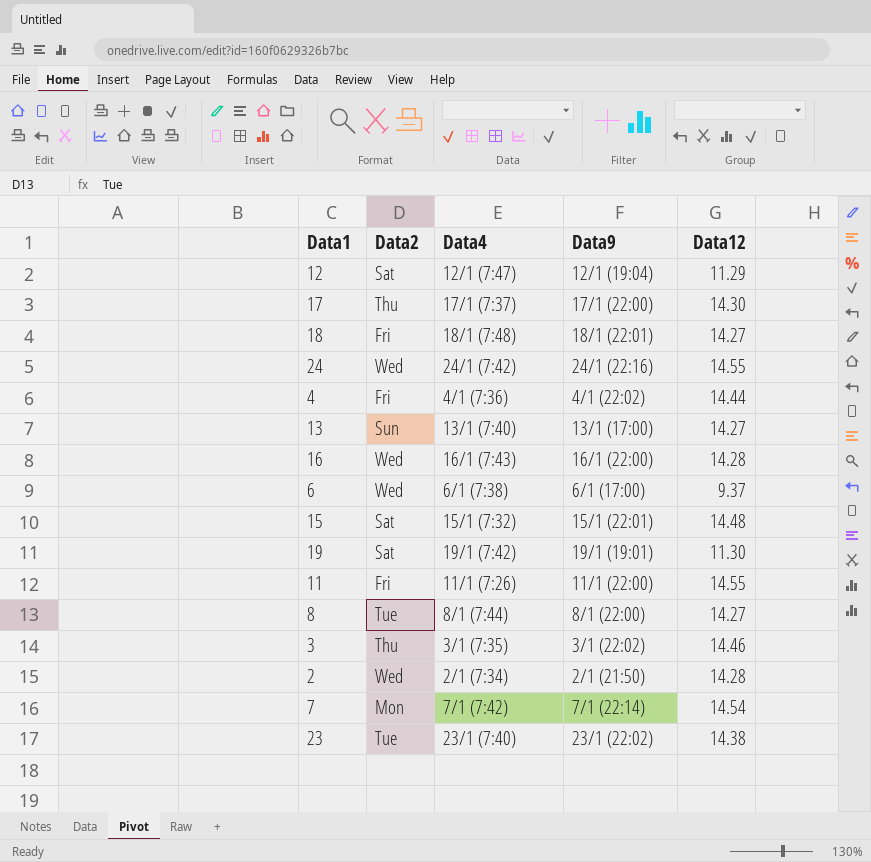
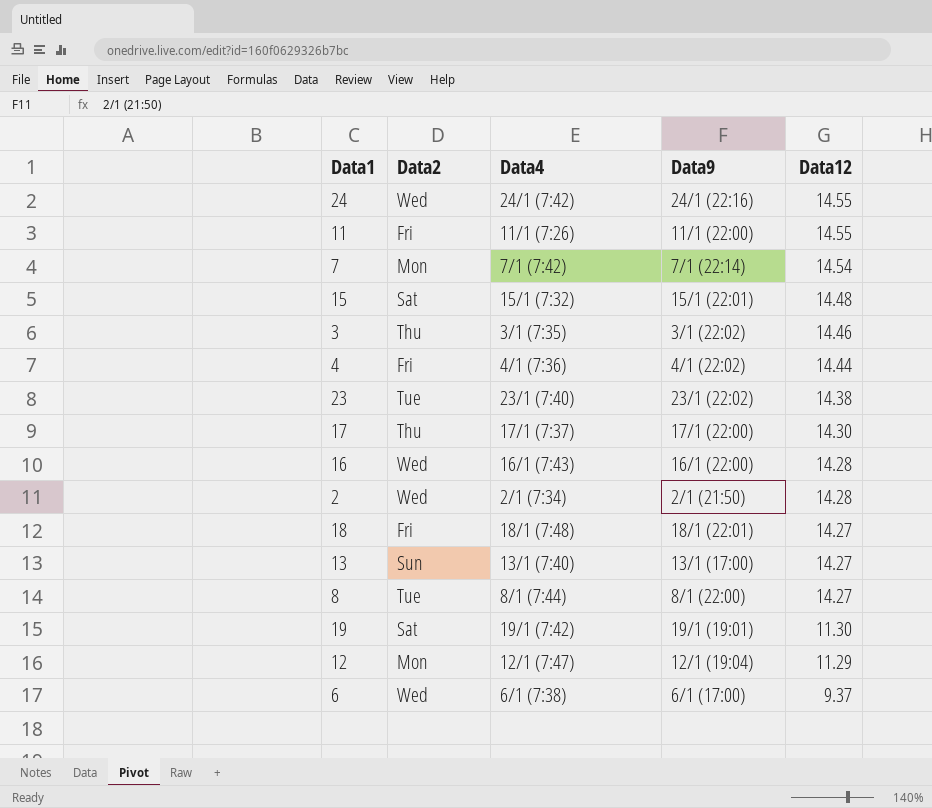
row order: none -> Data12 descending
12 | Data2: Sat -> Mon

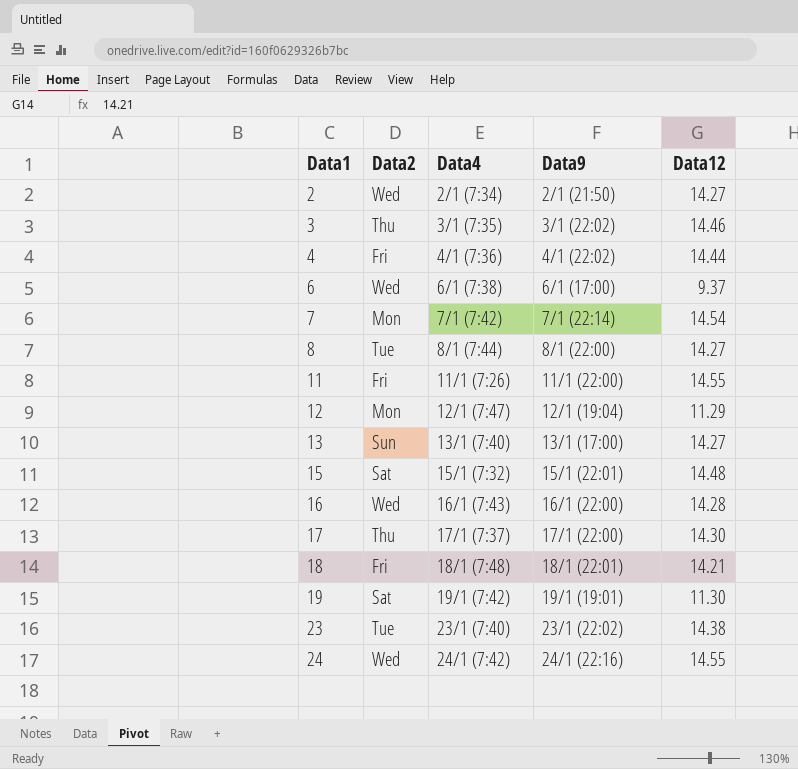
row order: Data12 descending -> Data1 ascending
2 | Data12: 14.28 -> 14.27
18 | Data12: 14.27 -> 14.21

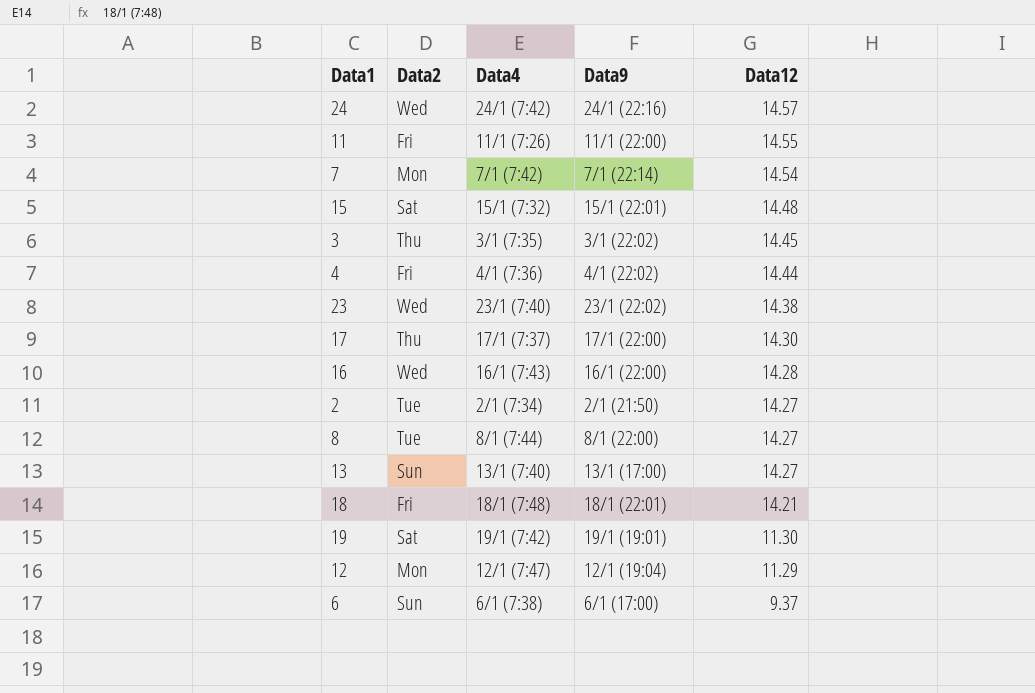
row order: Data1 ascending -> Data12 descending
24 | Data12: 14.55 -> 14.57
3 | Data12: 14.46 -> 14.45
23 | Data2: Tue -> Wed
2 | Data2: Wed -> Tue
6 | Data2: Wed -> Sun

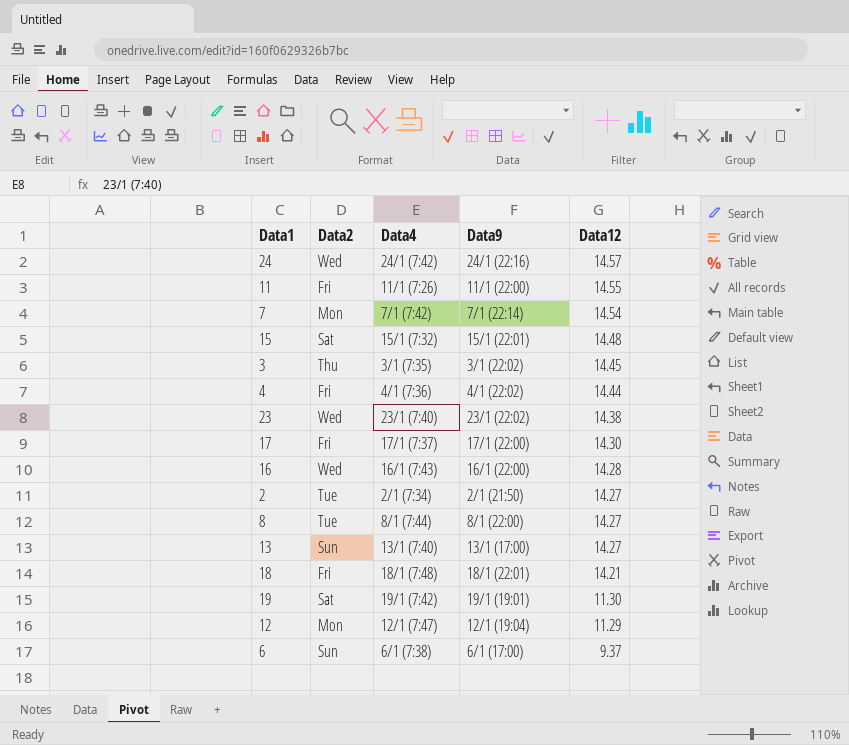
17 | Data2: Thu -> Fri

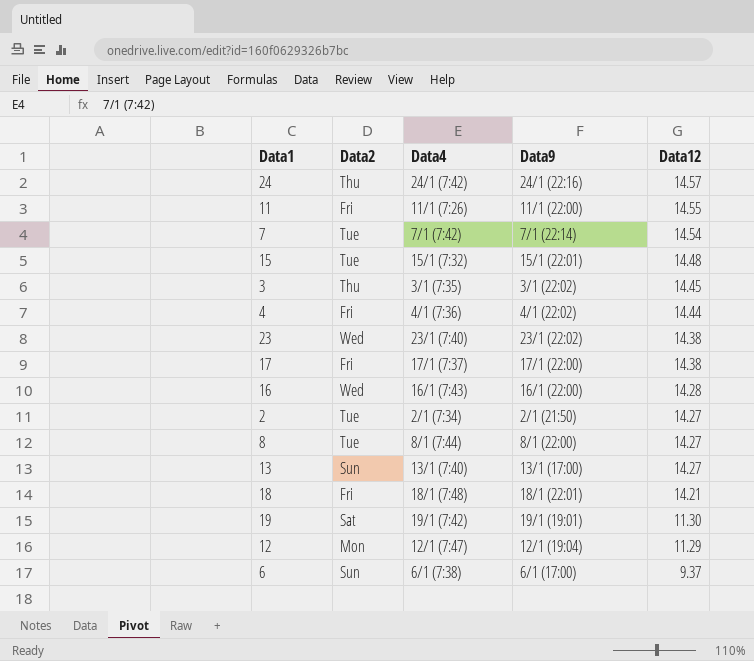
24 | Data2: Wed -> Thu
7 | Data2: Mon -> Tue
15 | Data2: Sat -> Tue
17 | Data12: 14.30 -> 14.38

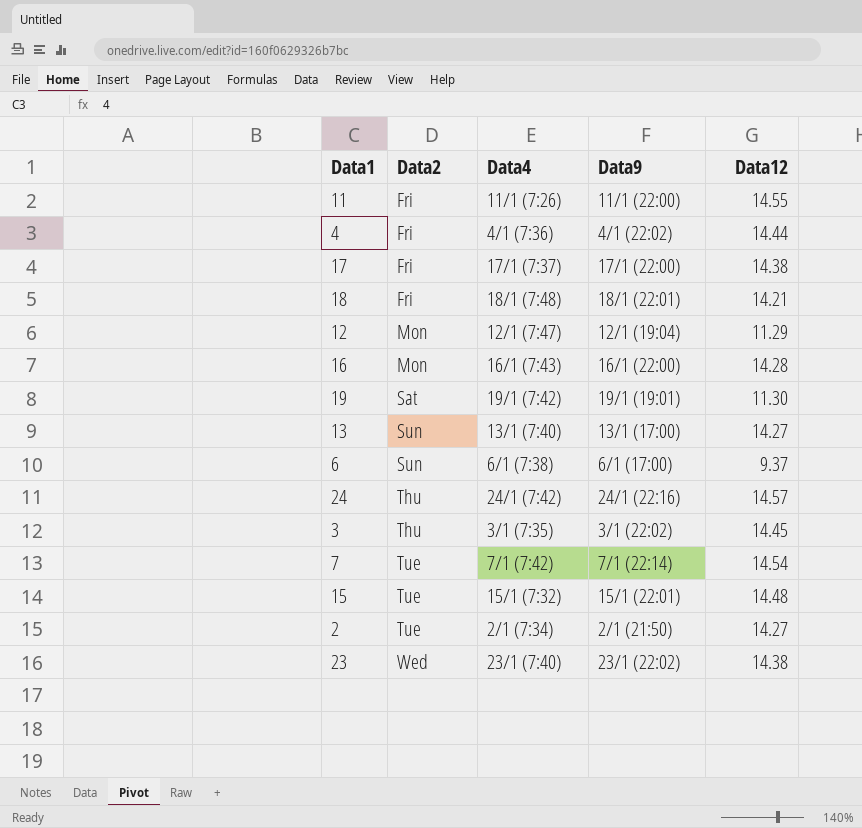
row order: Data12 descending -> Data2 ascending
row 8: Tue | 8/1 (7:44) | 8/1 (22:00) | 14.27 -> none
16 | Data2: Wed -> Mon

